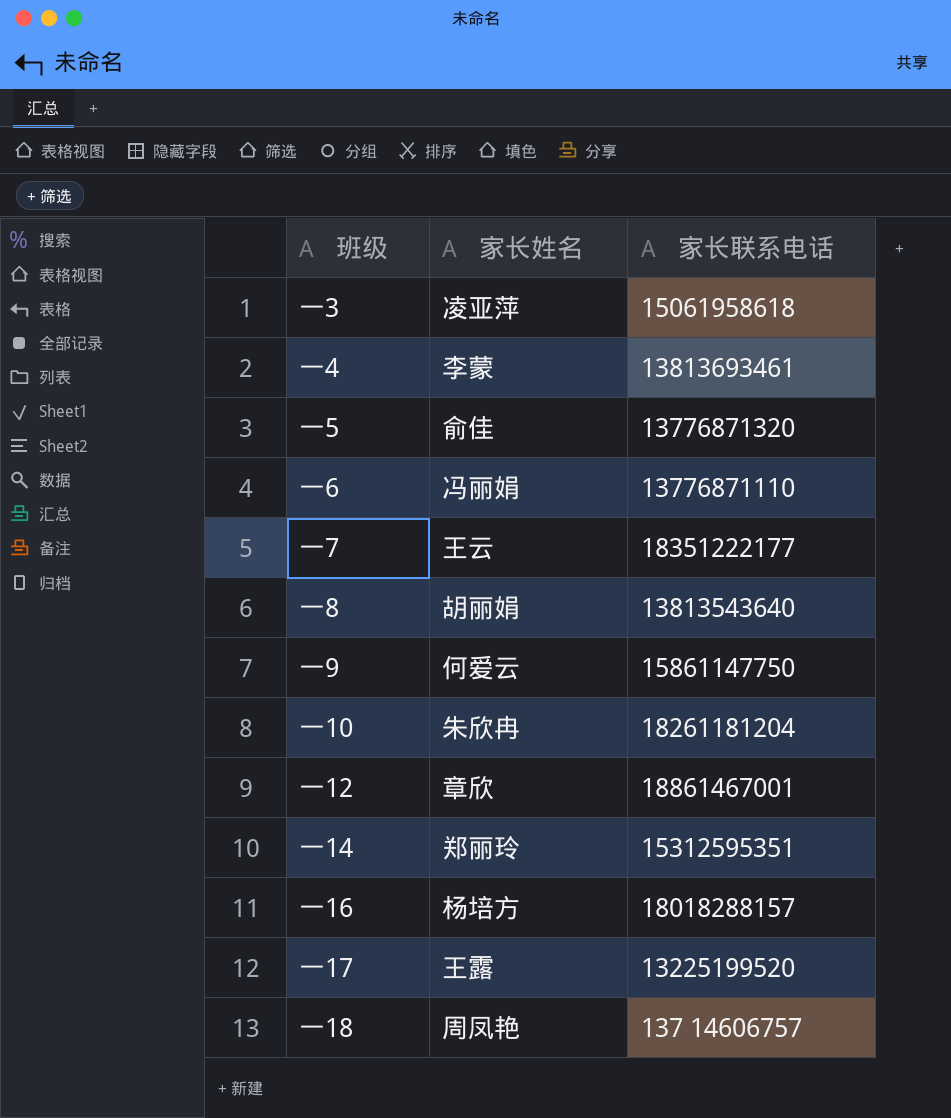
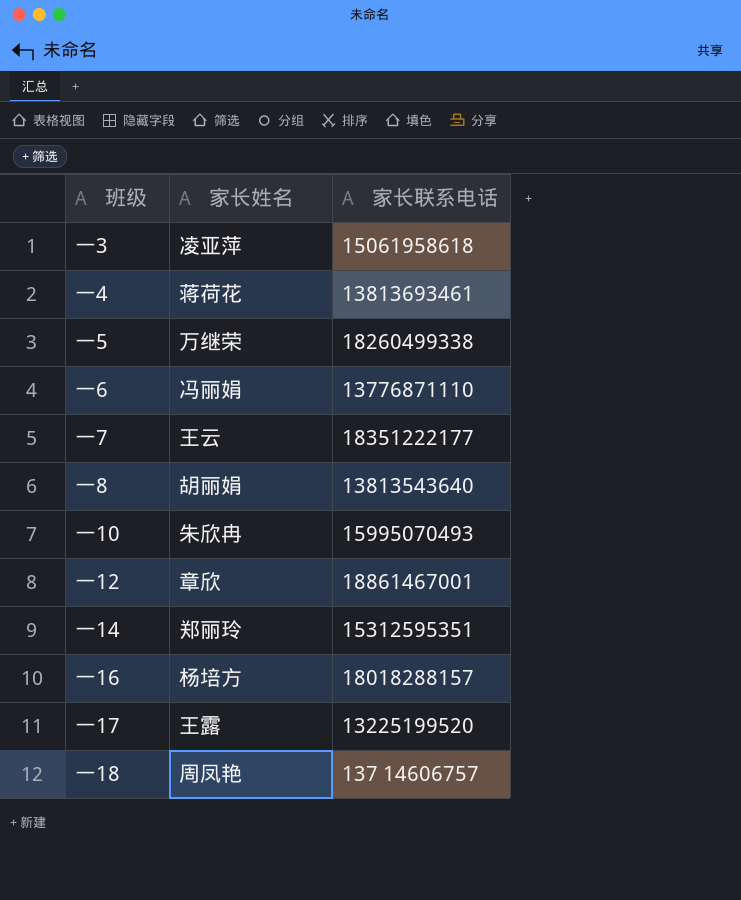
row 一9: 何爱云 | 15861147750 -> none
一4 | 家长姓名: 李蒙 -> 蒋荷花
一5 | 家长姓名: 俞佳 -> 万继荣
一5 | 家长联系电话: 13776871320 -> 18260499338
一10 | 家长联系电话: 18261181204 -> 15995070493

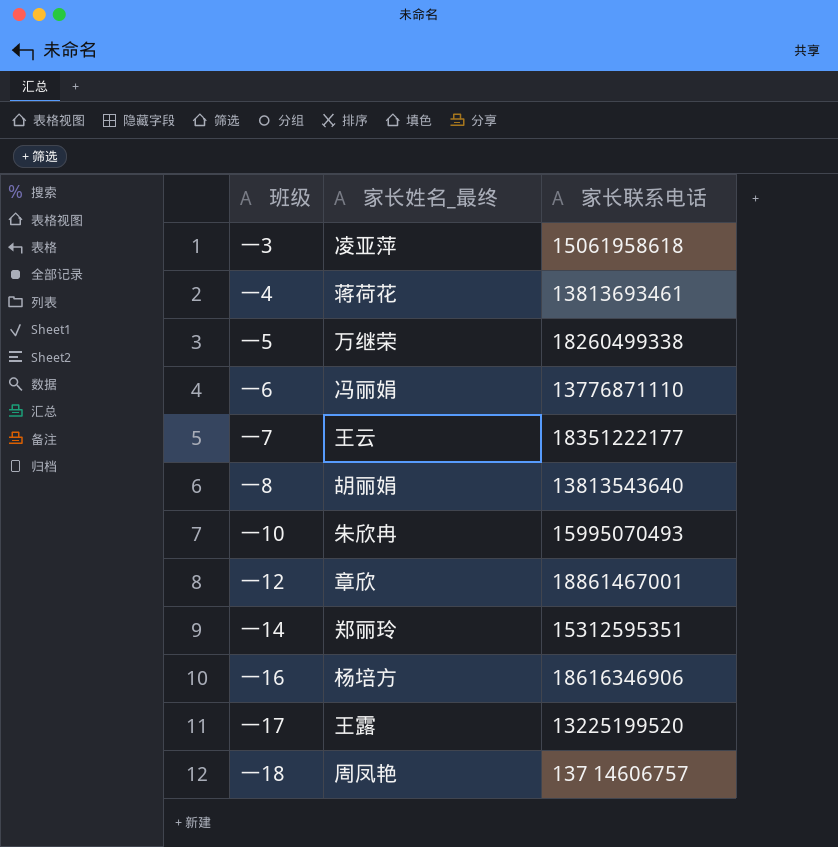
column name: 家长姓名 -> 家长姓名_最终
一16 | 家长联系电话: 18018288157 -> 18616346906

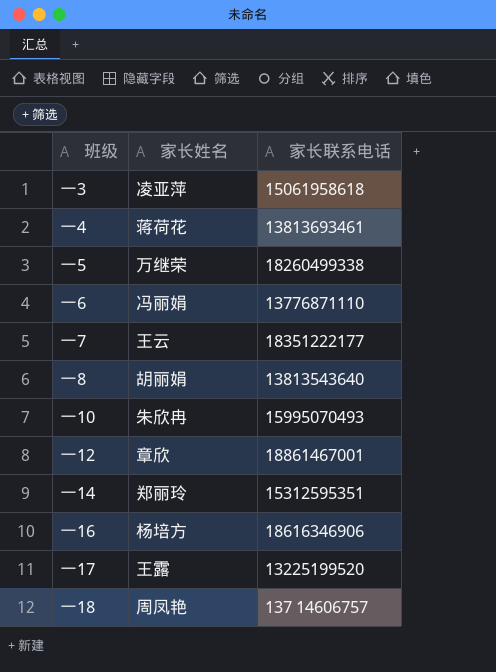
column name: 家长姓名_最终 -> 家长姓名

